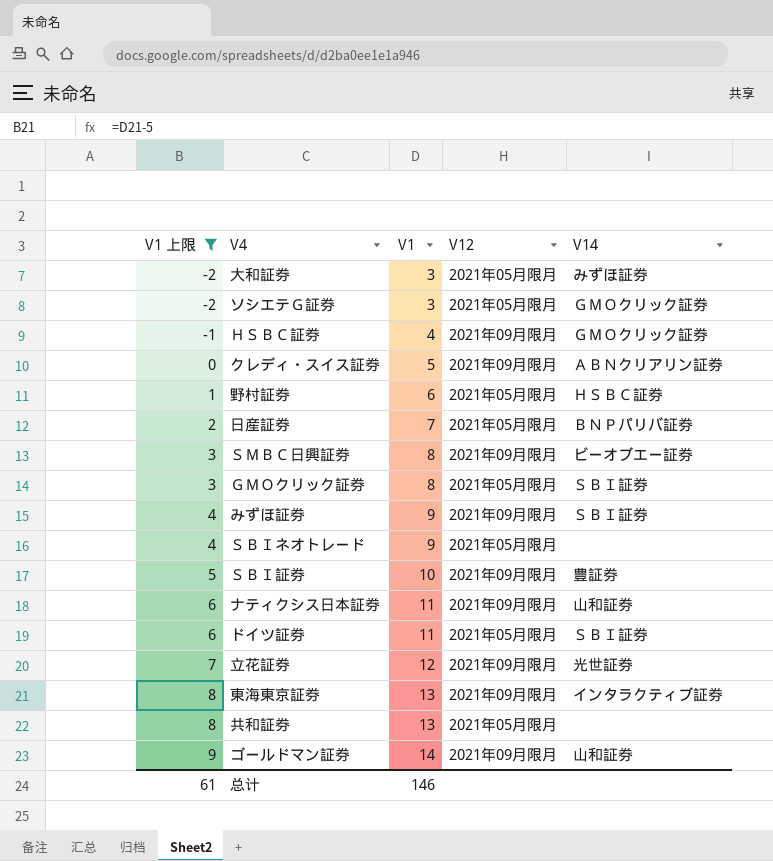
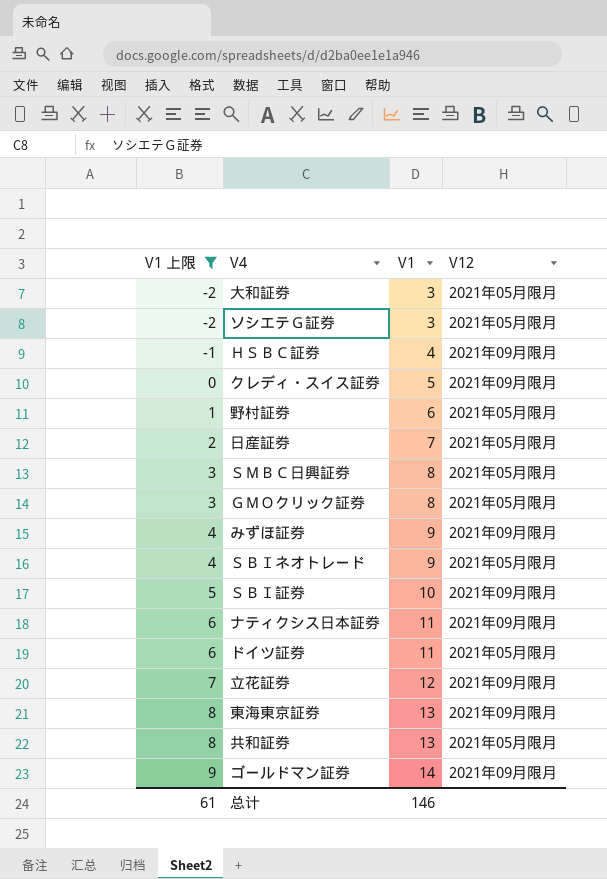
column V14 | position: 5 -> none
ＳＭＢＣ日興証券 | V12: 2021年09月限月 -> 2021年05月限月

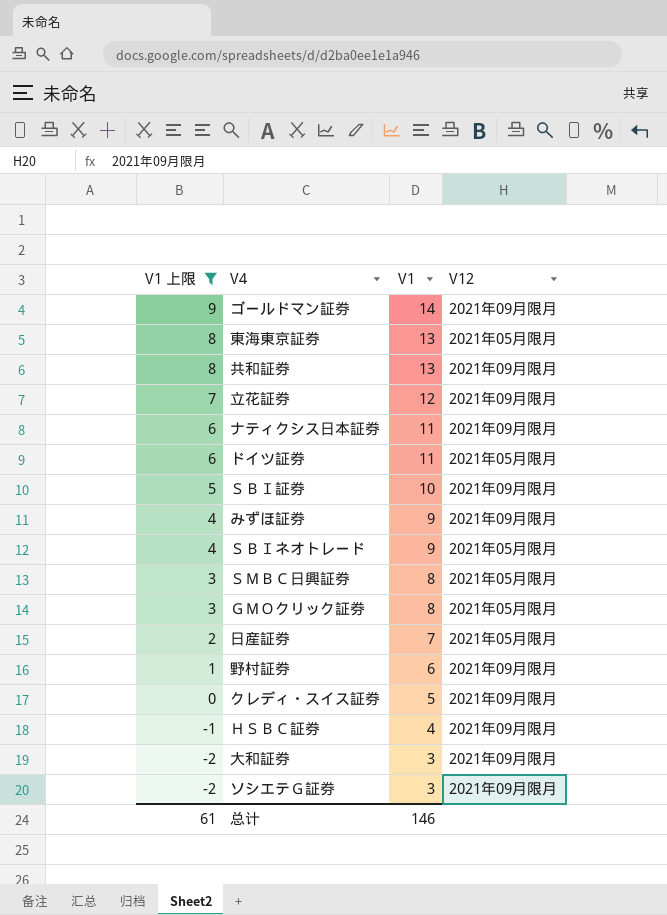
row order: V1 上限 ascending -> V1 上限 descending
東海東京証券 | V12: 2021年09月限月 -> 2021年05月限月
共和証券 | V12: 2021年05月限月 -> 2021年09月限月
野村証券 | V12: 2021年05月限月 -> 2021年09月限月
大和証券 | V12: 2021年05月限月 -> 2021年09月限月
ソシエテＧ証券 | V12: 2021年05月限月 -> 2021年09月限月

